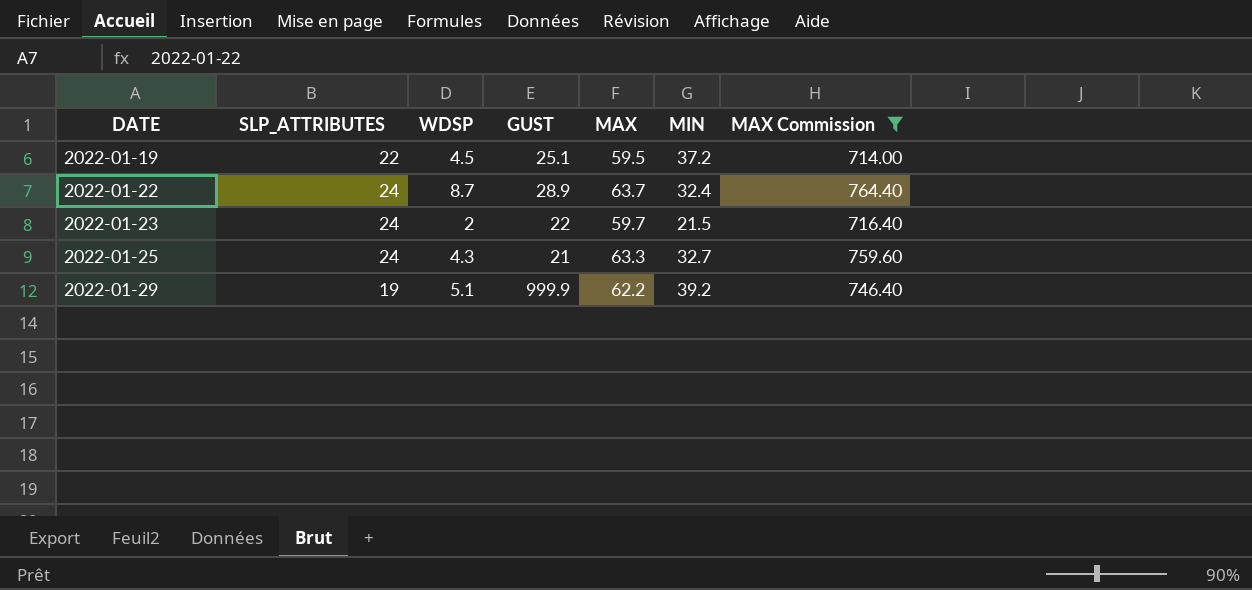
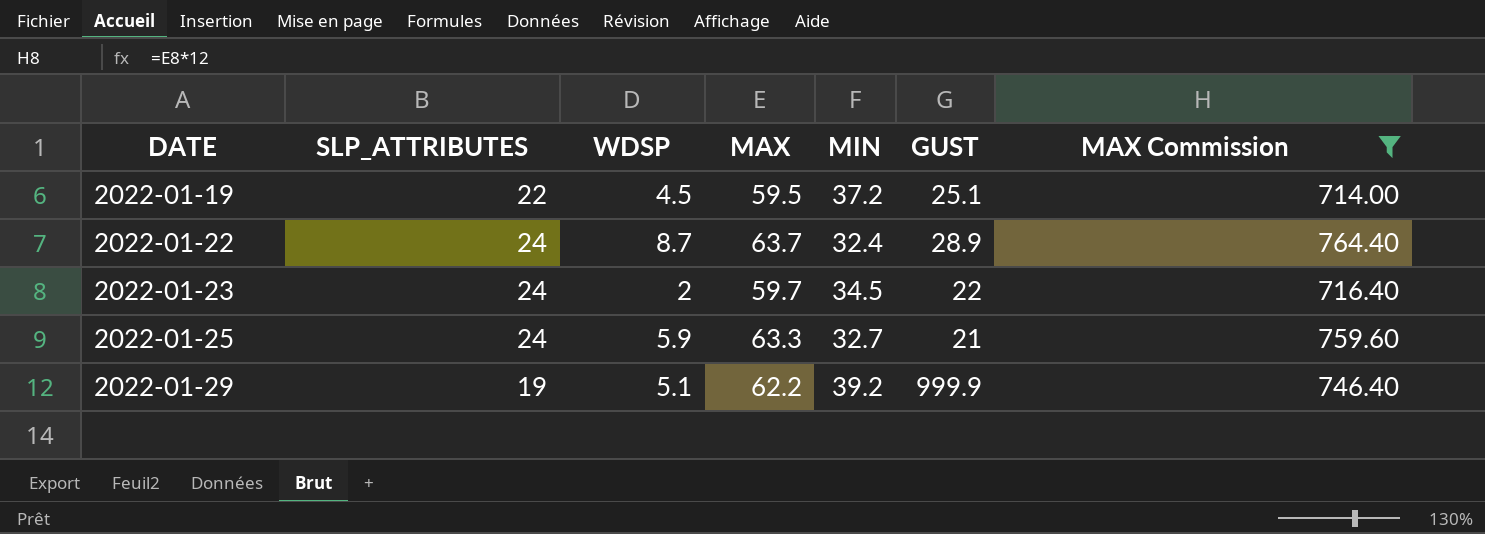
column GUST | position: 4 -> 6
2022-01-23 | MIN: 21.5 -> 34.5
2022-01-25 | WDSP: 4.3 -> 5.9

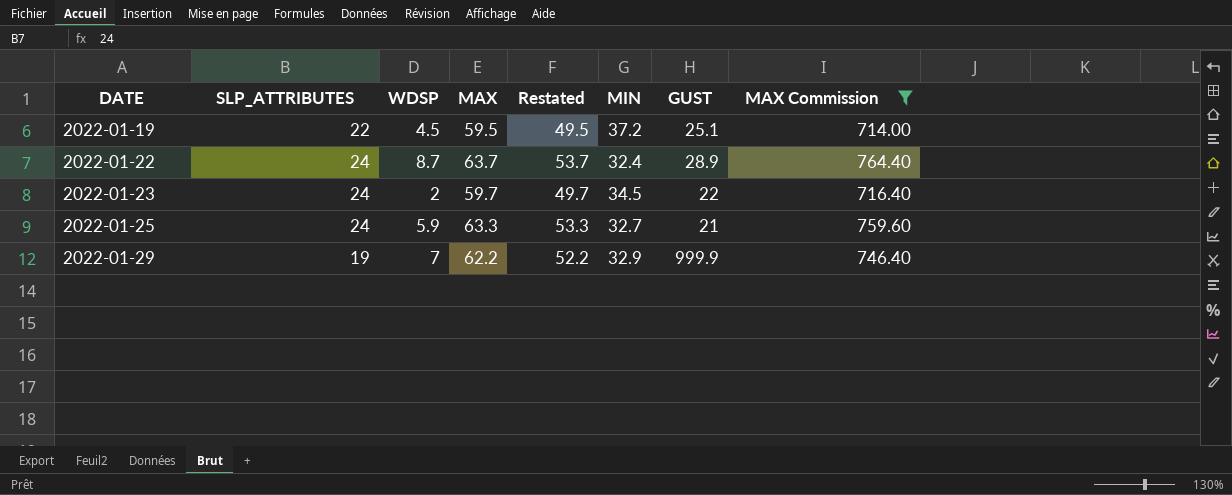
column Restated | formula: none -> [MAX] - 10
2022-01-29 | WDSP: 5.1 -> 7
2022-01-29 | MIN: 39.2 -> 32.9

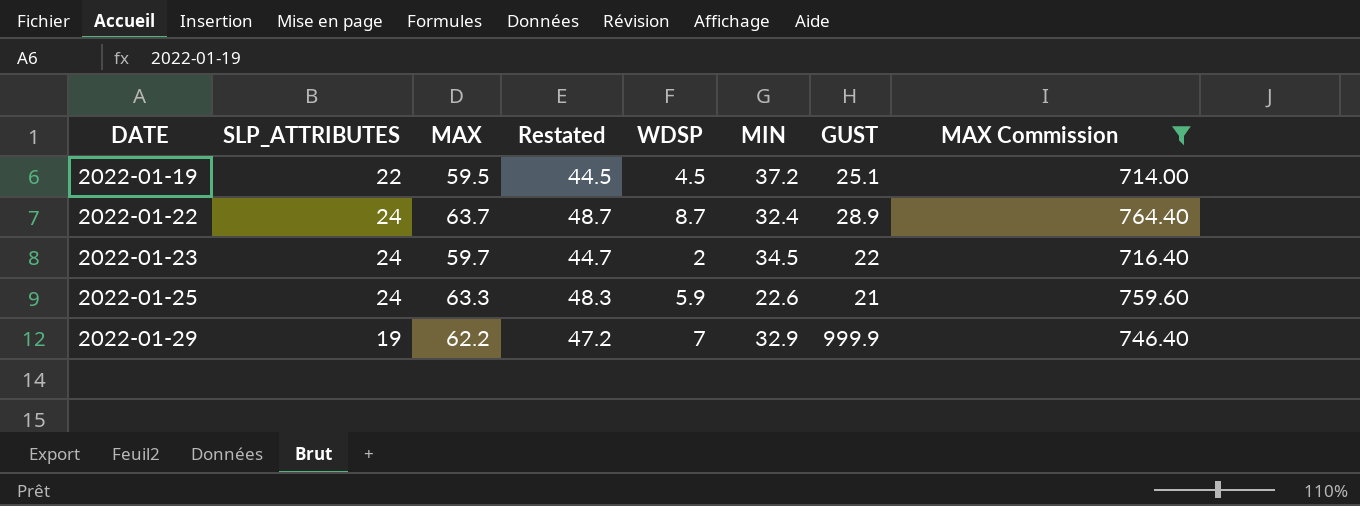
column Restated | formula: [MAX] - 10 -> [MAX] - 15
column WDSP | position: 3 -> 5
2022-01-25 | MIN: 32.7 -> 22.6

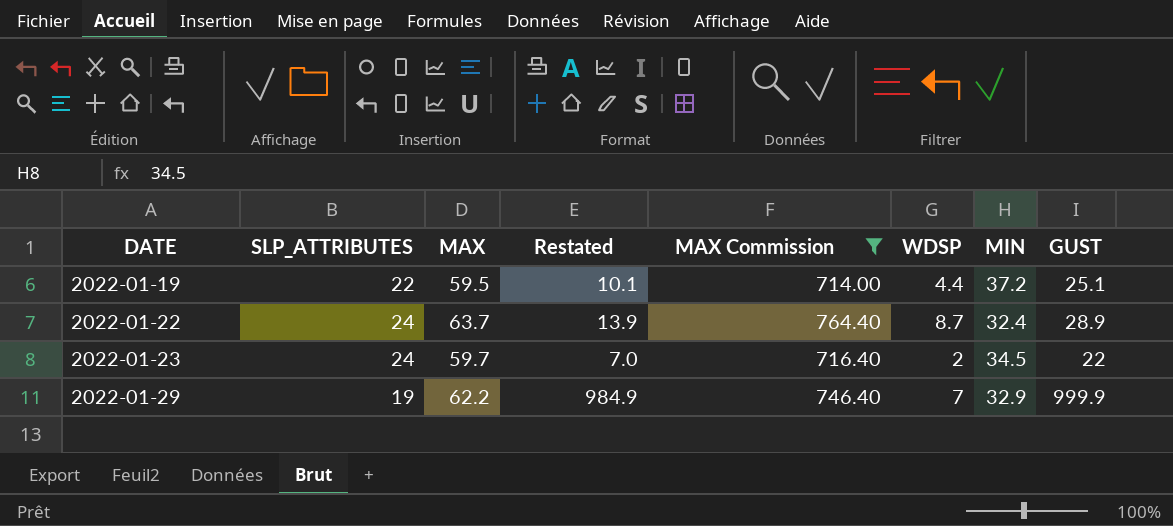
column Restated | formula: [MAX] - 15 -> [GUST] - 15
column MAX Commission | position: 8 -> 5
row 2022-01-25: 24 | 63.3 | 48.3 | 5.9 | 22.6 | 21 | 759.60 -> none
2022-01-19 | WDSP: 4.5 -> 4.4

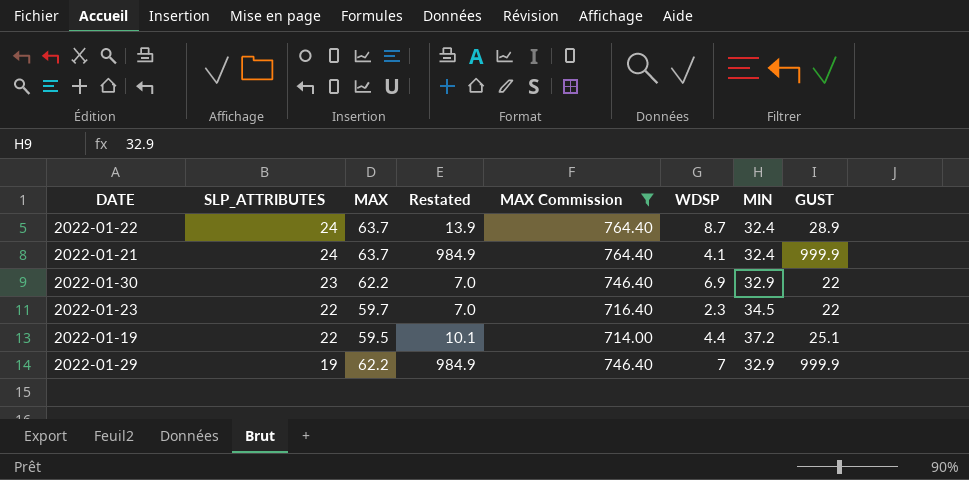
row order: DATE ascending -> SLP_ATTRIBUTES descending
row 2022-01-21: none -> 24 | 63.7 | 984.9 | 764.40 | 4.1 | 32.4 | 999.9
row 2022-01-30: none -> 23 | 62.2 | 7.0 | 746.40 | 6.9 | 32.9 | 22
2022-01-23 | SLP_ATTRIBUTES: 24 -> 22
2022-01-23 | WDSP: 2 -> 2.3

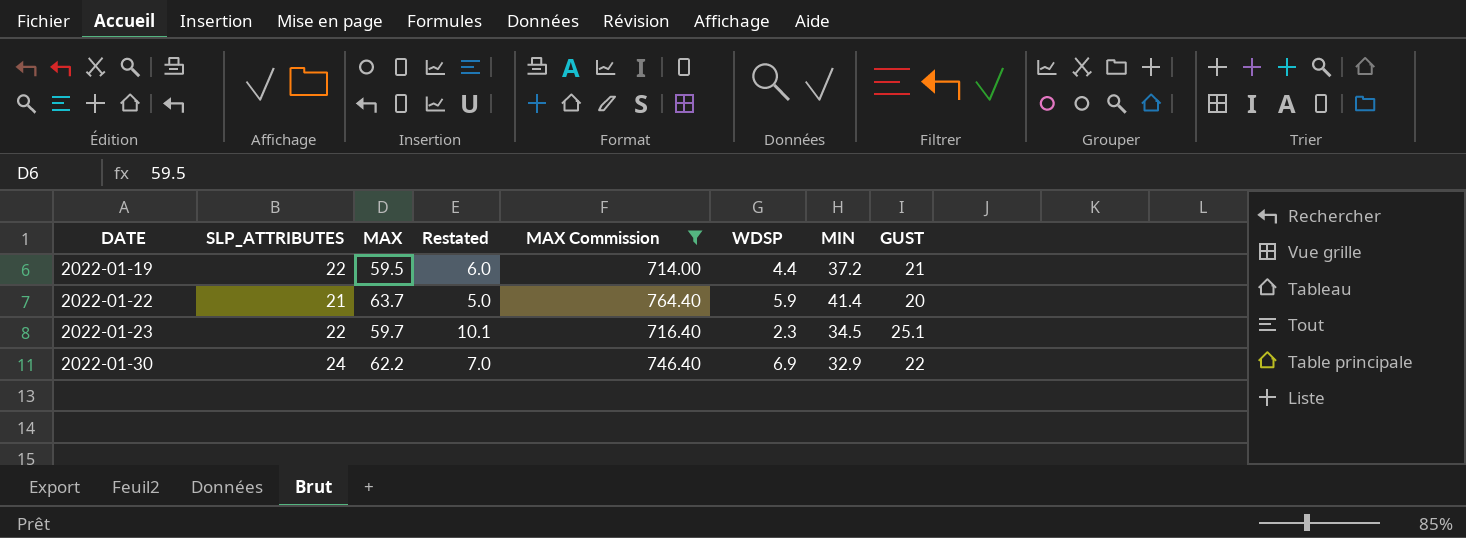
row order: SLP_ATTRIBUTES descending -> DATE ascending
row 2022-01-21: 24 | 63.7 | 984.9 | 764.40 | 4.1 | 32.4 | 999.9 -> none
row 2022-01-29: 19 | 62.2 | 984.9 | 746.40 | 7 | 32.9 | 999.9 -> none
2022-01-19 | Restated: 10.1 -> 6.0
2022-01-19 | GUST: 25.1 -> 21
2022-01-22 | SLP_ATTRIBUTES: 24 -> 21
2022-01-22 | Restated: 13.9 -> 5.0
2022-01-22 | WDSP: 8.7 -> 5.9
2022-01-22 | MIN: 32.4 -> 41.4
2022-01-22 | GUST: 28.9 -> 20
2022-01-23 | Restated: 7.0 -> 10.1
2022-01-23 | GUST: 22 -> 25.1
2022-01-30 | SLP_ATTRIBUTES: 23 -> 24

